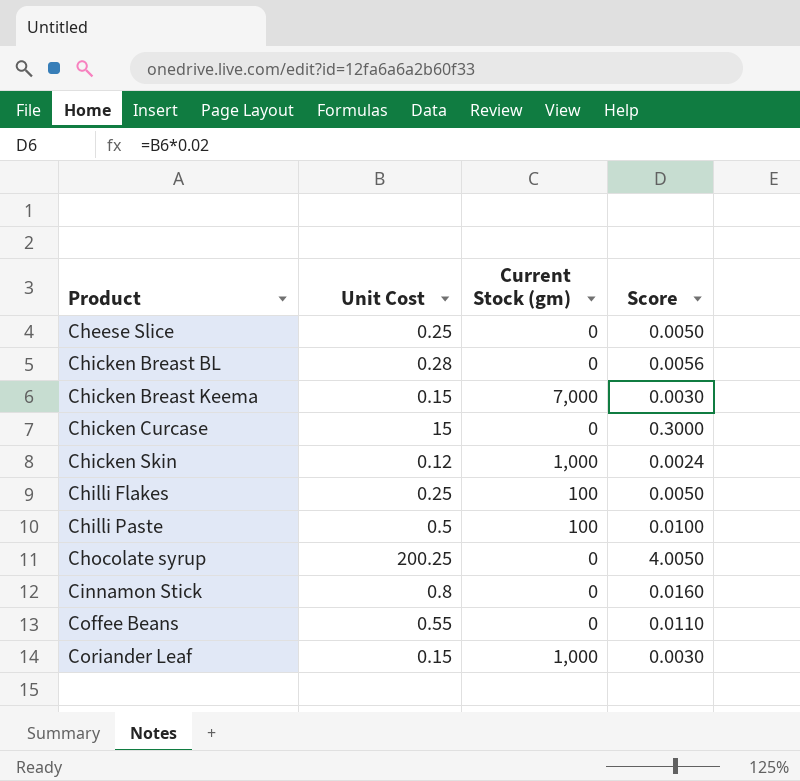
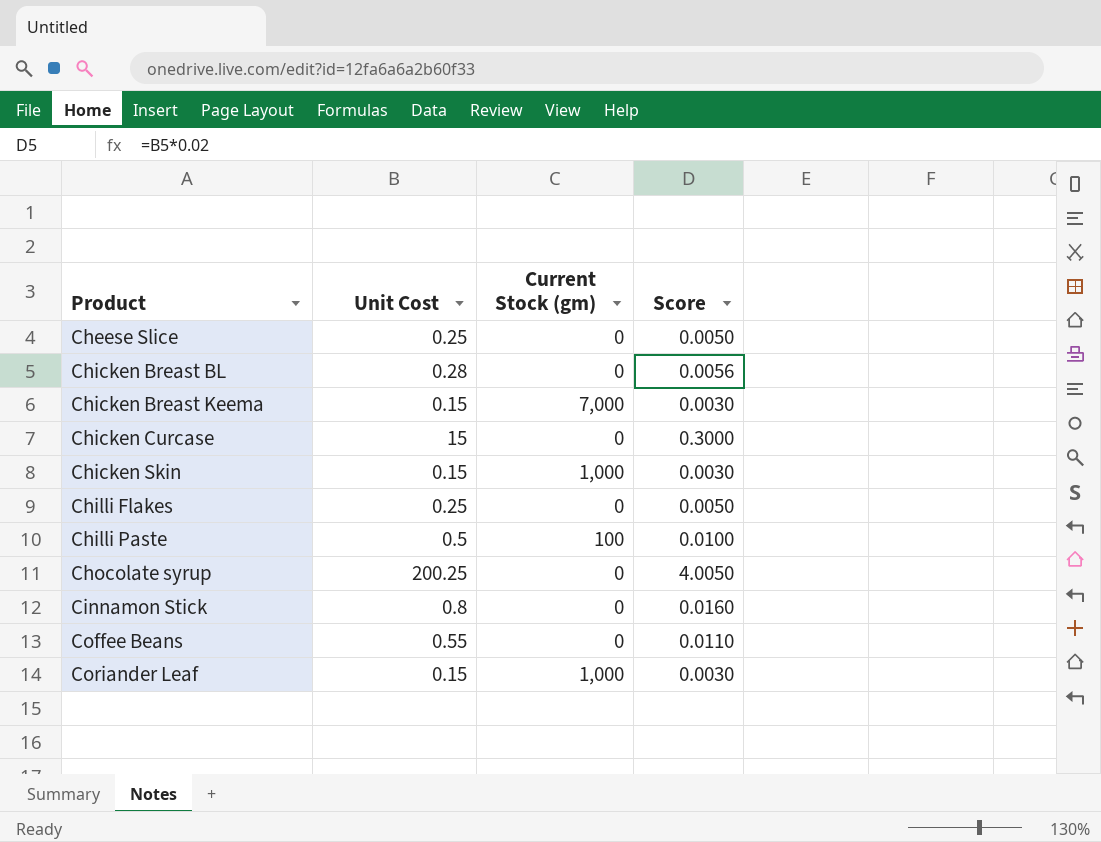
Chicken Skin | Unit Cost: 0.12 -> 0.15
Chicken Skin | Score: 0.0024 -> 0.0030
Chilli Flakes | Current Stock (gm): 100 -> 0

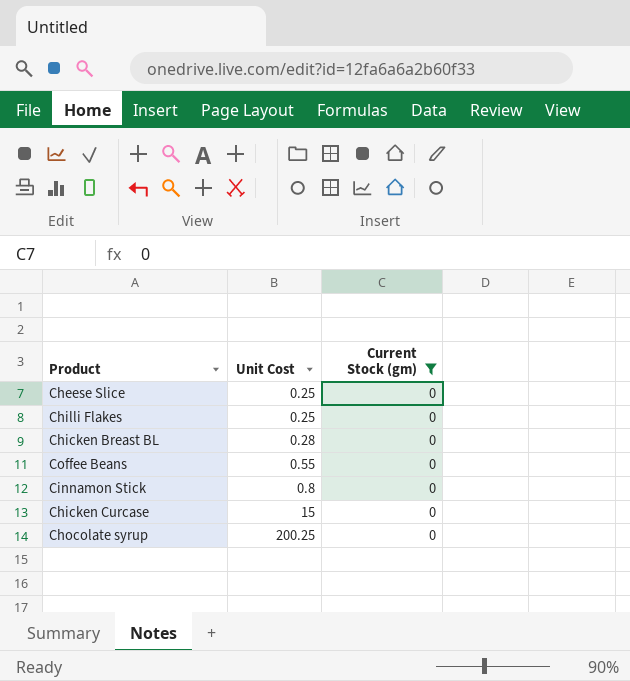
filter: none -> Current Stock (gm) = 0
row order: Product ascending -> Unit Cost ascending
column Score | formula: [Unit Cost] * 0.02 -> none

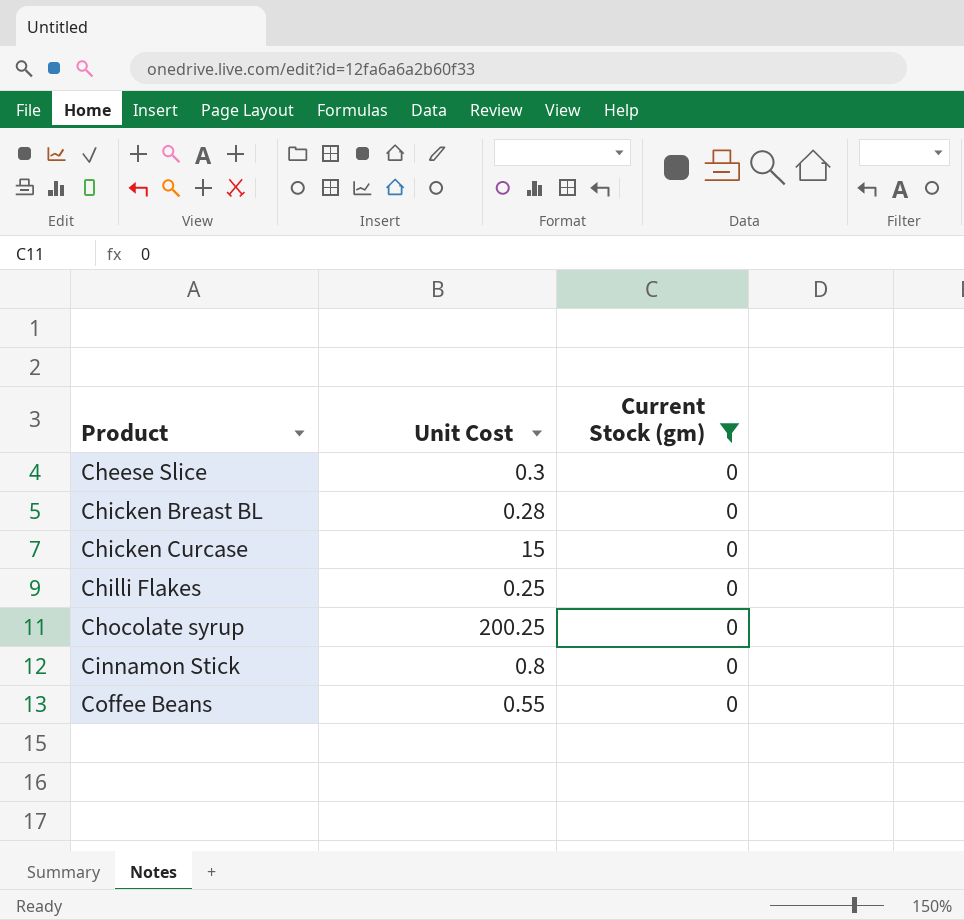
row order: Unit Cost ascending -> Product ascending
Cheese Slice | Unit Cost: 0.25 -> 0.3

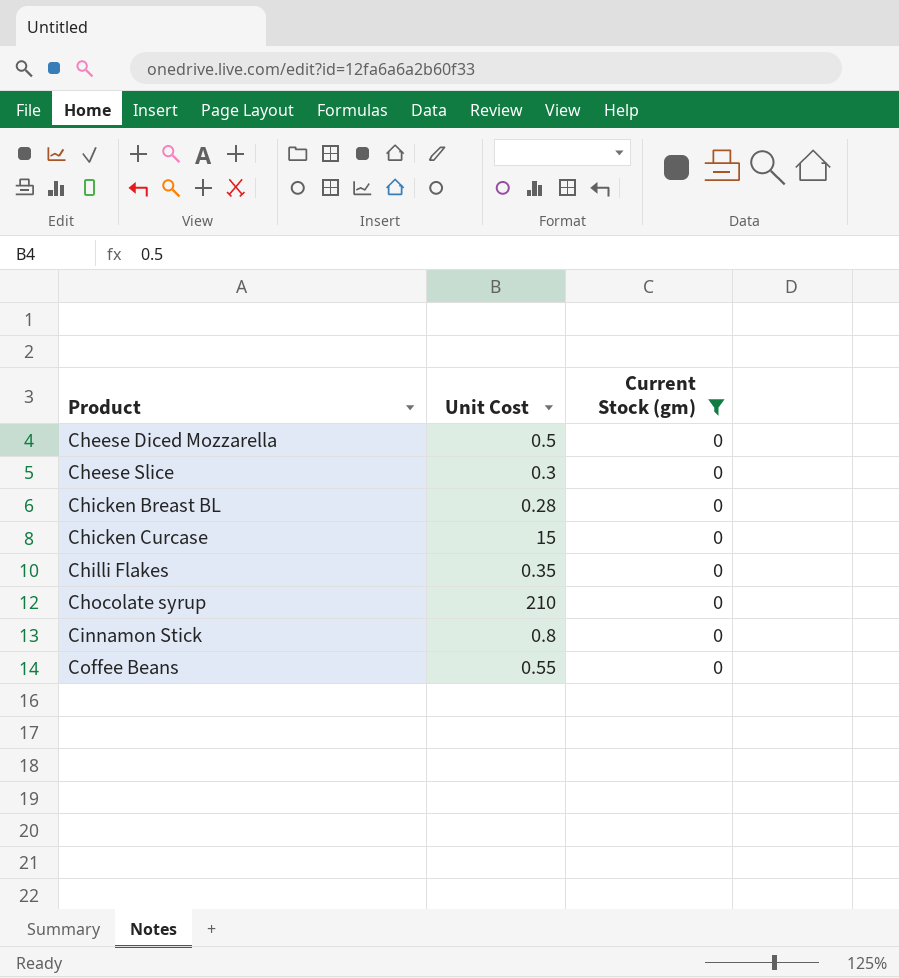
row Cheese Diced Mozzarella: none -> 0.5 | 0
Chilli Flakes | Unit Cost: 0.25 -> 0.35
Chocolate syrup | Unit Cost: 200.25 -> 210

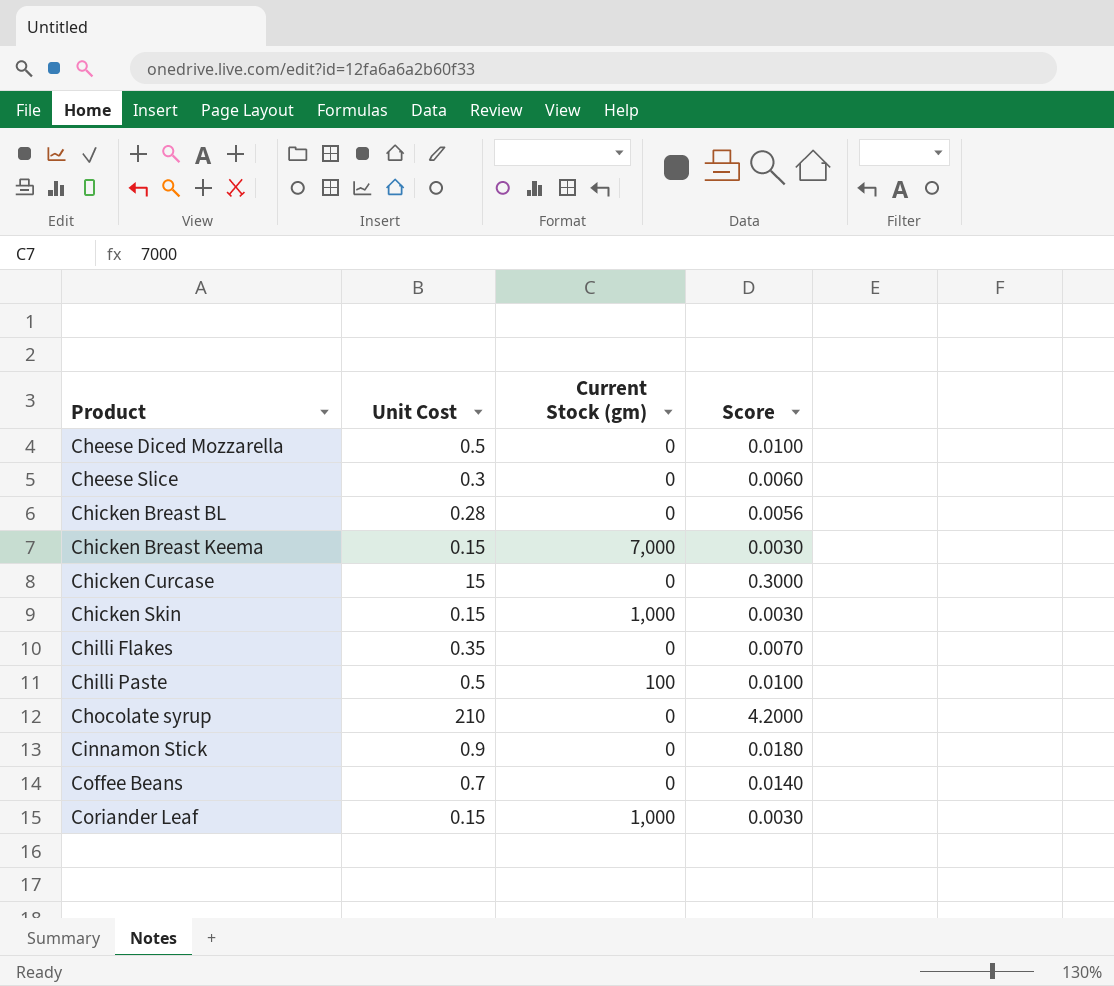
filter: Current Stock (gm) = 0 -> none
column Score | formula: none -> [Unit Cost] * 0.02
Cinnamon Stick | Unit Cost: 0.8 -> 0.9
Coffee Beans | Unit Cost: 0.55 -> 0.7

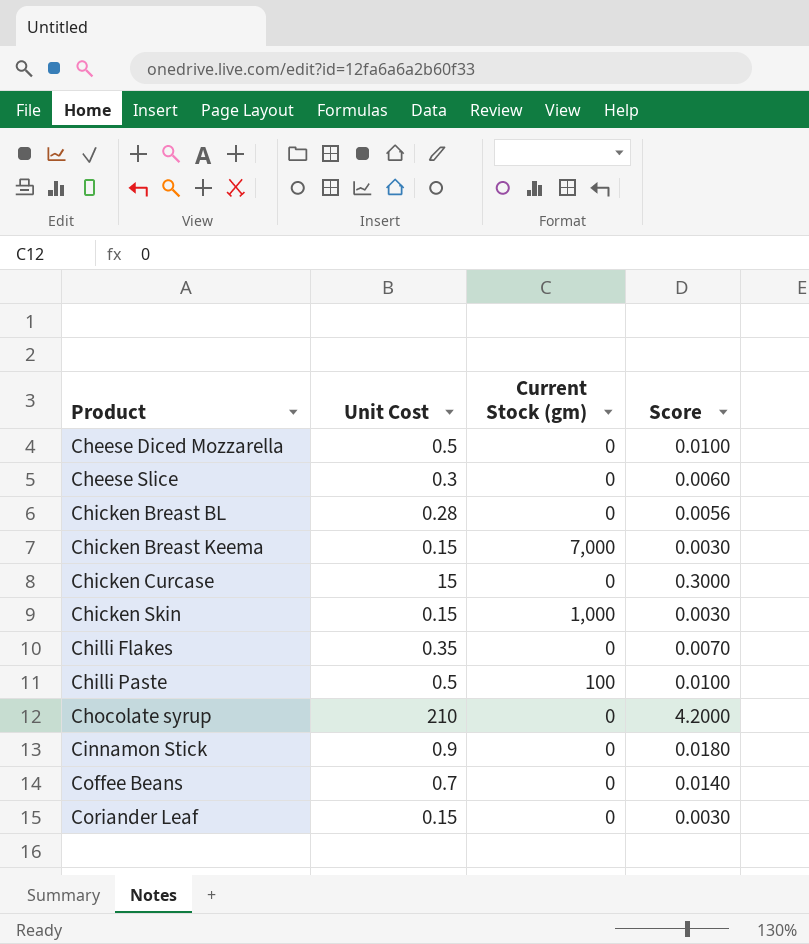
Coriander Leaf | Current Stock (gm): 1,000 -> 0

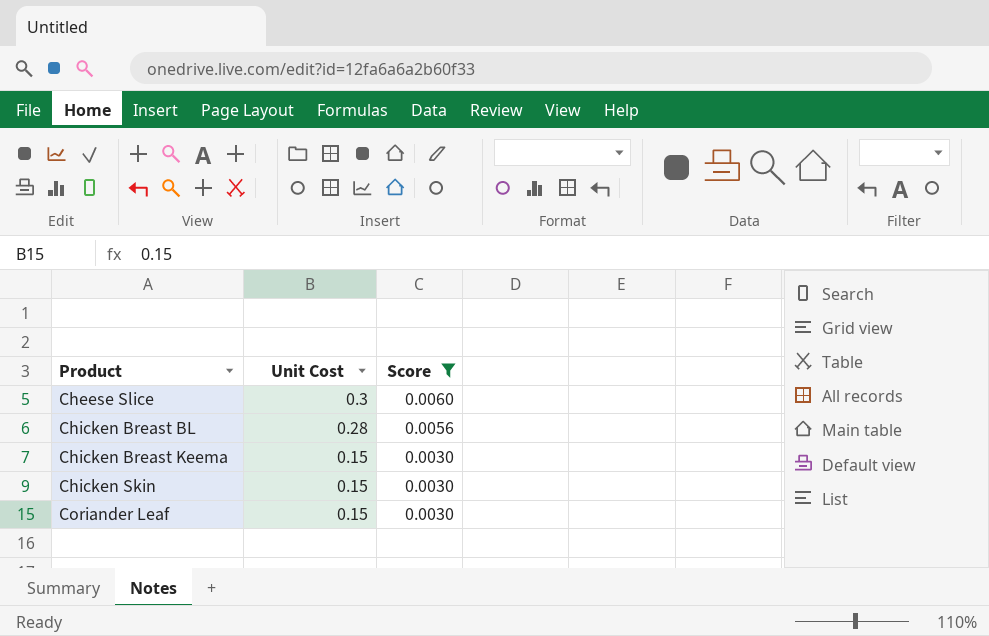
filter: none -> Score <= 0.0060
column Current Stock (gm) | position: 3 -> none

